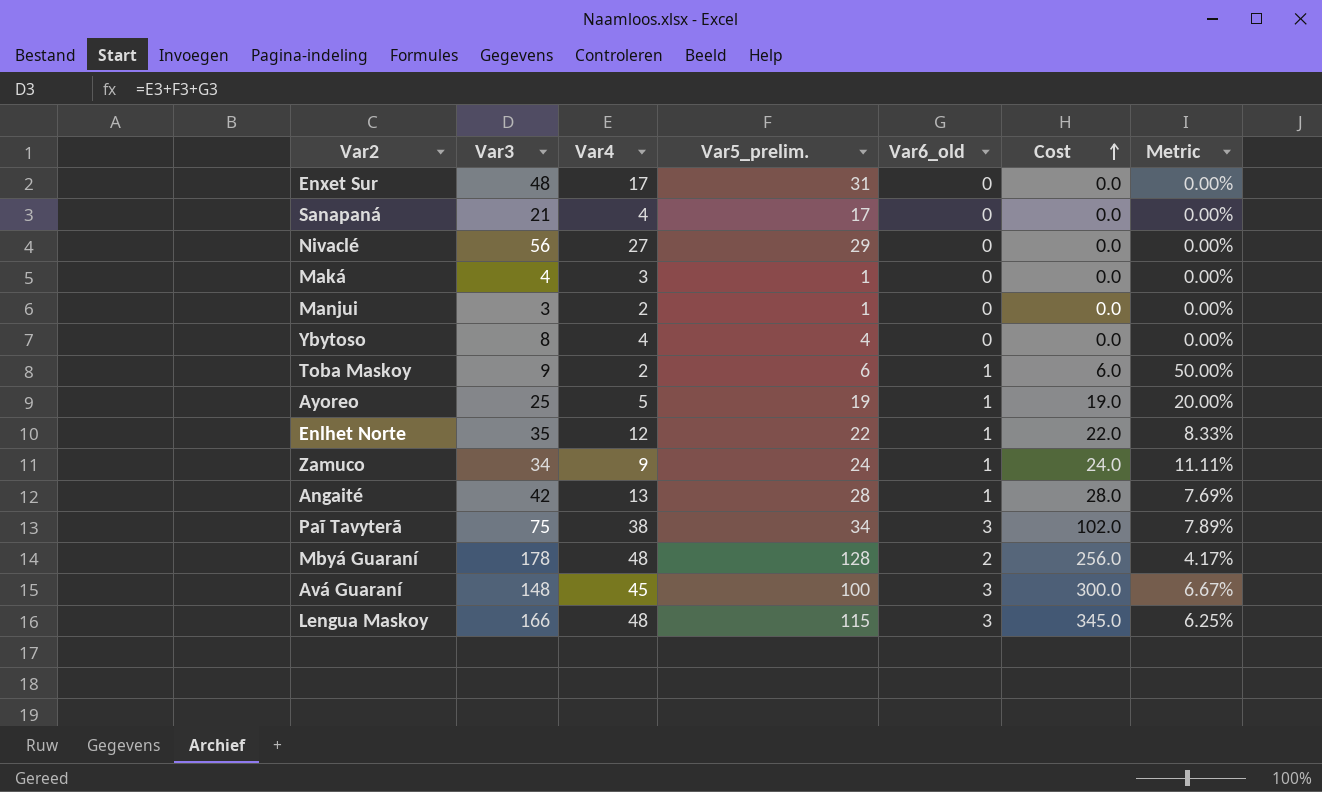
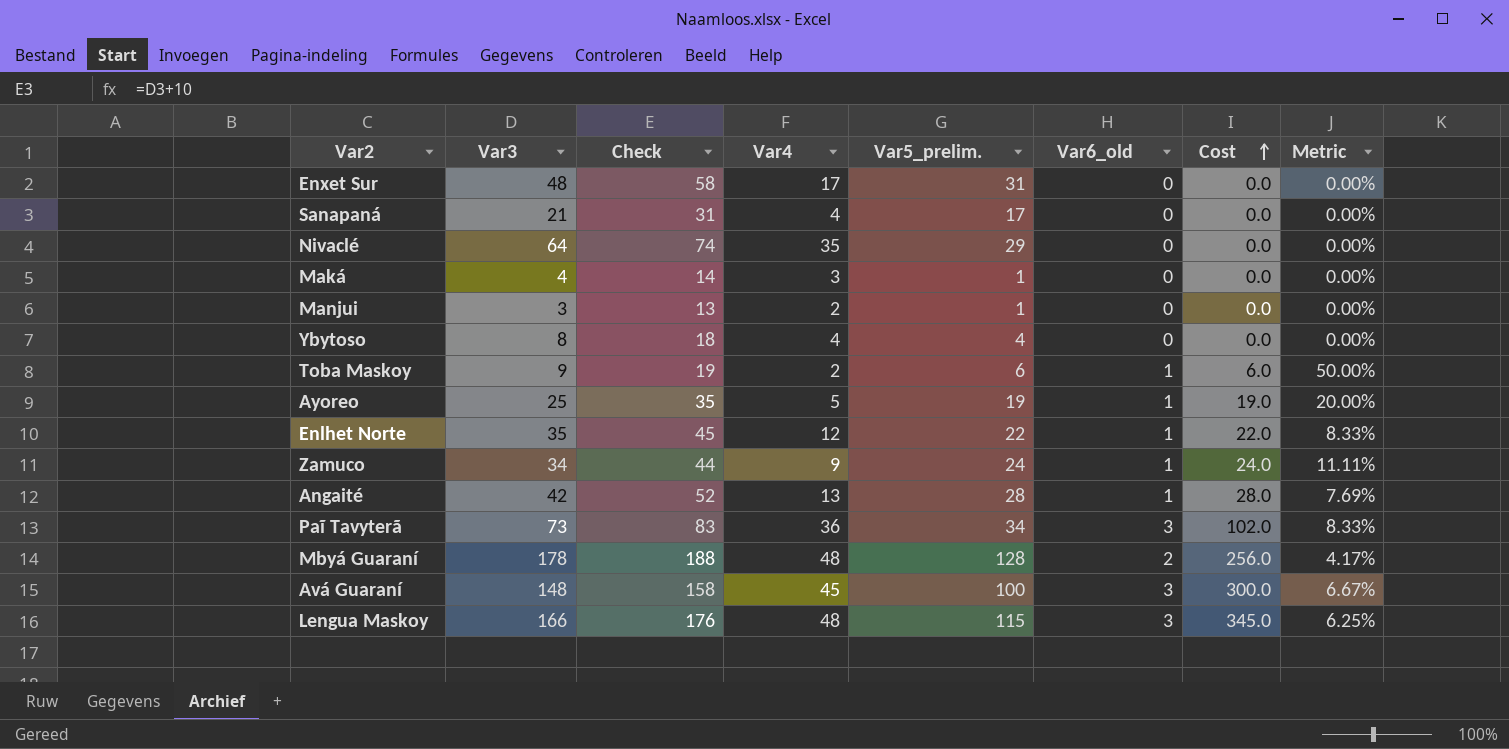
column Check | formula: none -> [Var3] + 10
Nivaclé | Var3: 56 -> 64
Nivaclé | Var4: 27 -> 35
Paĩ Tavyterã | Var3: 75 -> 73
Paĩ Tavyterã | Var4: 38 -> 36
Paĩ Tavyterã | Metric: 7.89% -> 8.33%

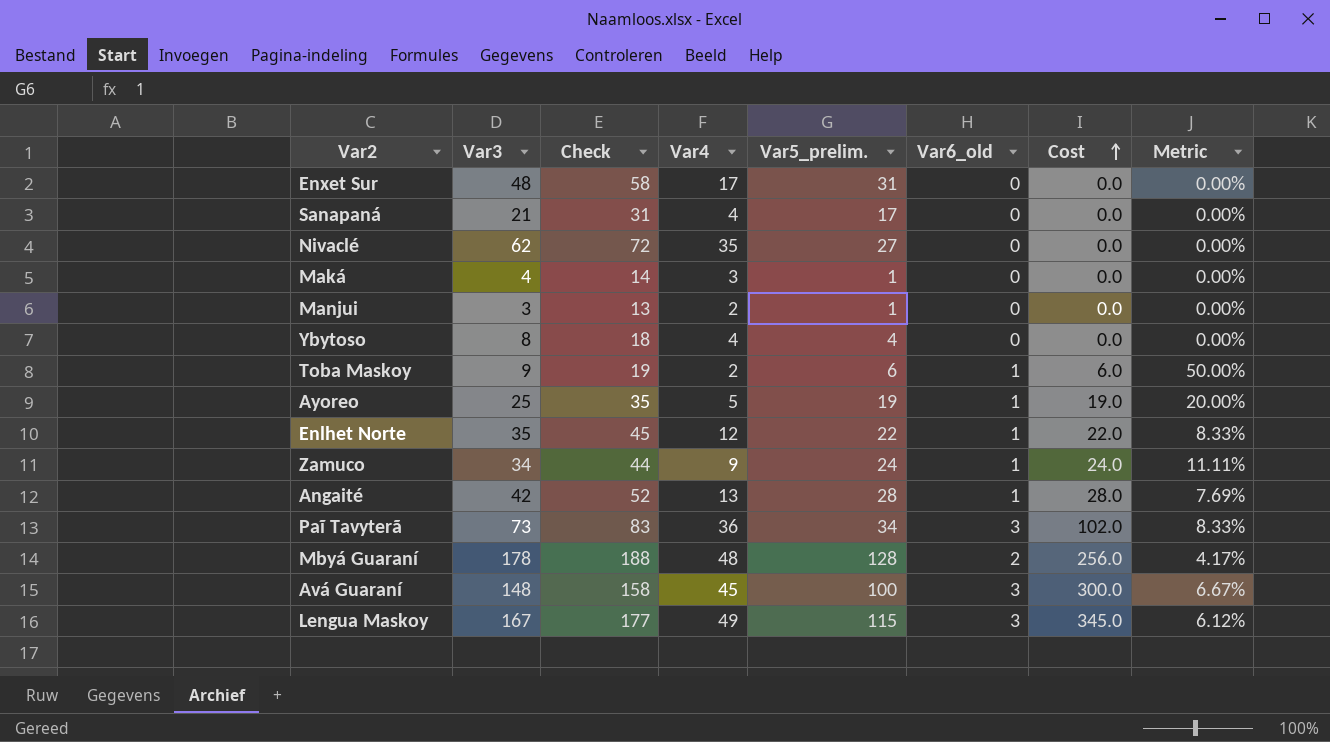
Nivaclé | Var3: 64 -> 62
Nivaclé | Check: 74 -> 72
Nivaclé | Var5_prelim.: 29 -> 27
Lengua Maskoy | Var3: 166 -> 167
Lengua Maskoy | Check: 176 -> 177
Lengua Maskoy | Var4: 48 -> 49
Lengua Maskoy | Metric: 6.25% -> 6.12%

